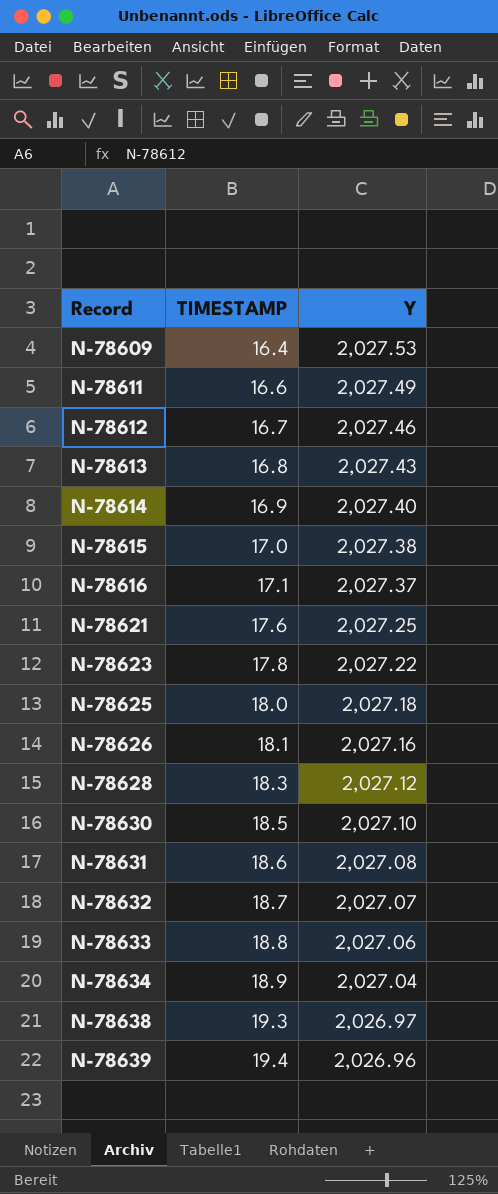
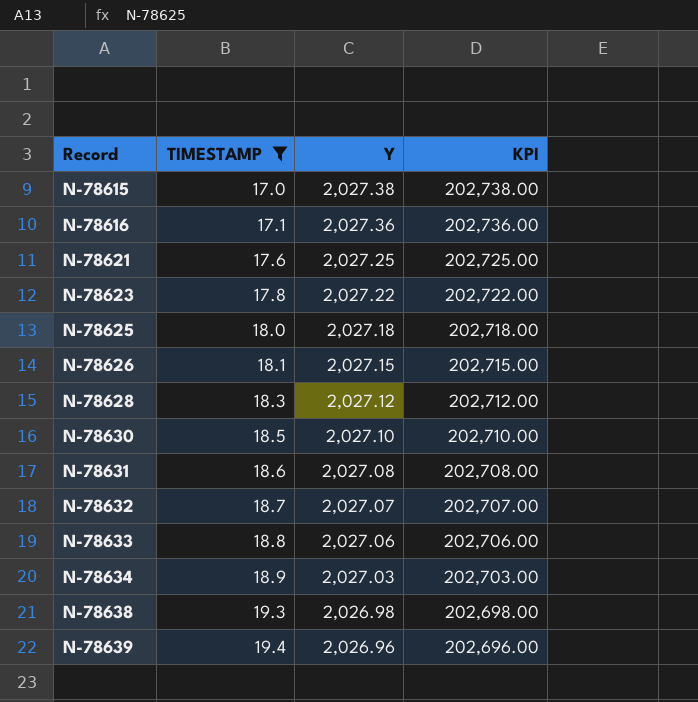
filter: none -> TIMESTAMP >= 17.0
column KPI | formula: none -> [Y] * 100
N-78616 | Y: 2,027.37 -> 2,027.36
N-78626 | Y: 2,027.16 -> 2,027.15
N-78634 | Y: 2,027.04 -> 2,027.03
N-78638 | Y: 2,026.97 -> 2,026.98

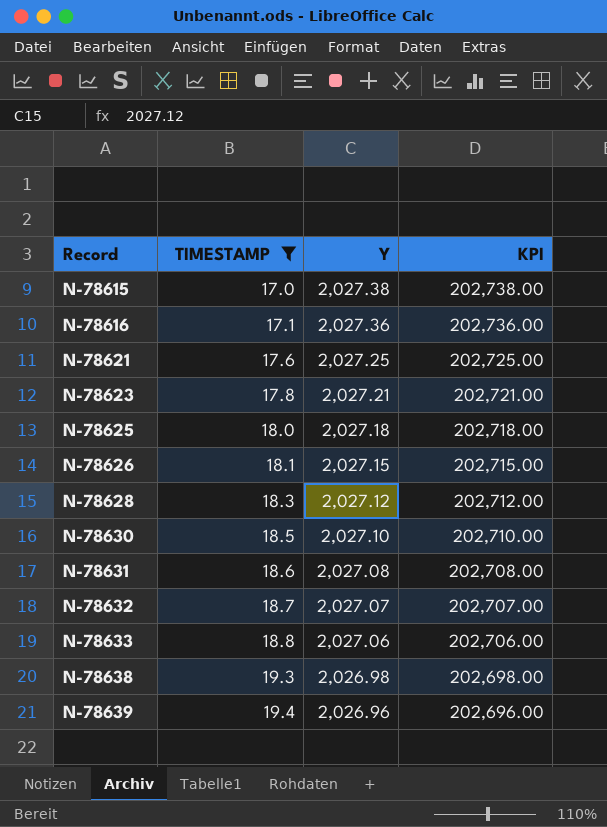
row N-78634: 18.9 | 2,027.03 | 202,703.00 -> none
N-78623 | Y: 2,027.22 -> 2,027.21
N-78623 | KPI: 202,722.00 -> 202,721.00

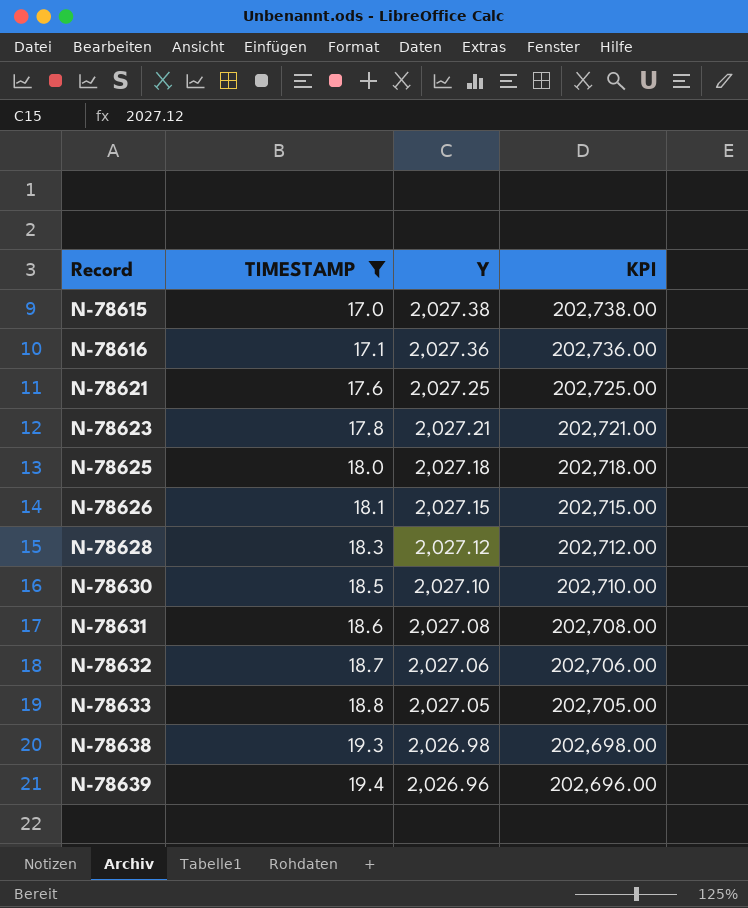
N-78632 | Y: 2,027.07 -> 2,027.06
N-78632 | KPI: 202,707.00 -> 202,706.00
N-78633 | Y: 2,027.06 -> 2,027.05
N-78633 | KPI: 202,706.00 -> 202,705.00

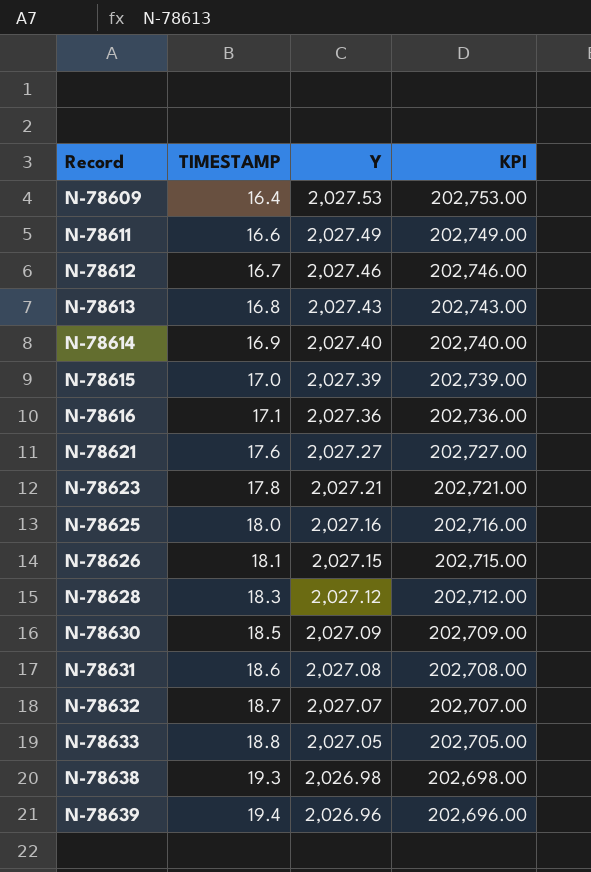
filter: TIMESTAMP >= 17.0 -> none
N-78615 | Y: 2,027.38 -> 2,027.39
N-78615 | KPI: 202,738.00 -> 202,739.00
N-78621 | Y: 2,027.25 -> 2,027.27
N-78621 | KPI: 202,725.00 -> 202,727.00
N-78625 | Y: 2,027.18 -> 2,027.16
N-78625 | KPI: 202,718.00 -> 202,716.00
N-78630 | Y: 2,027.10 -> 2,027.09
N-78630 | KPI: 202,710.00 -> 202,709.00
N-78632 | Y: 2,027.06 -> 2,027.07
N-78632 | KPI: 202,706.00 -> 202,707.00

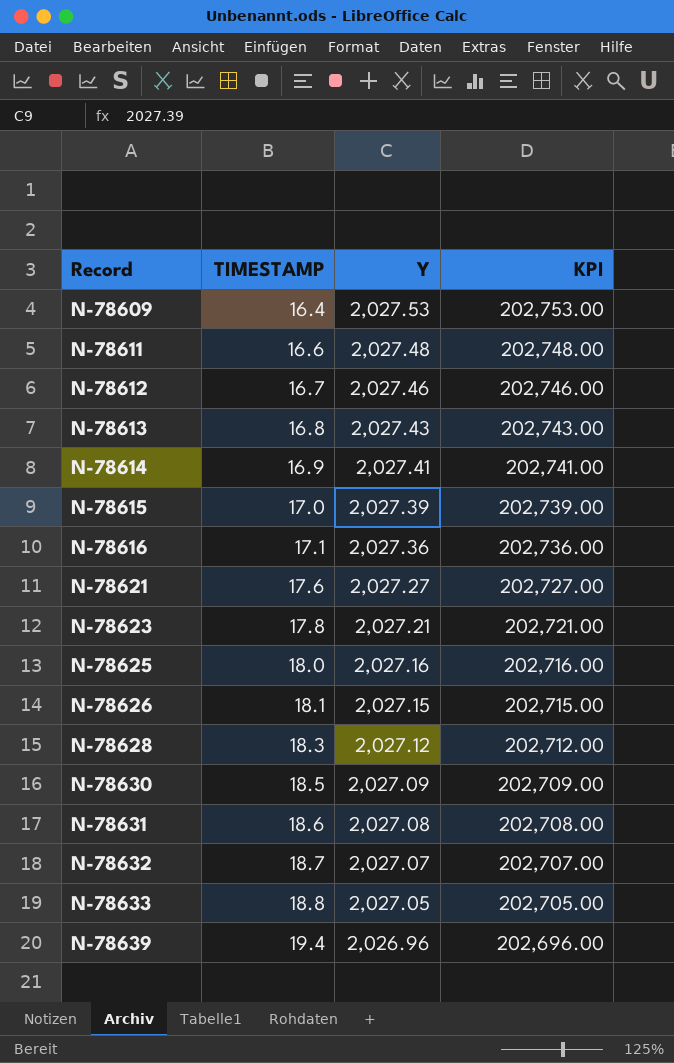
row N-78638: 19.3 | 2,026.98 | 202,698.00 -> none
N-78611 | Y: 2,027.49 -> 2,027.48
N-78611 | KPI: 202,749.00 -> 202,748.00
N-78614 | Y: 2,027.40 -> 2,027.41
N-78614 | KPI: 202,740.00 -> 202,741.00

